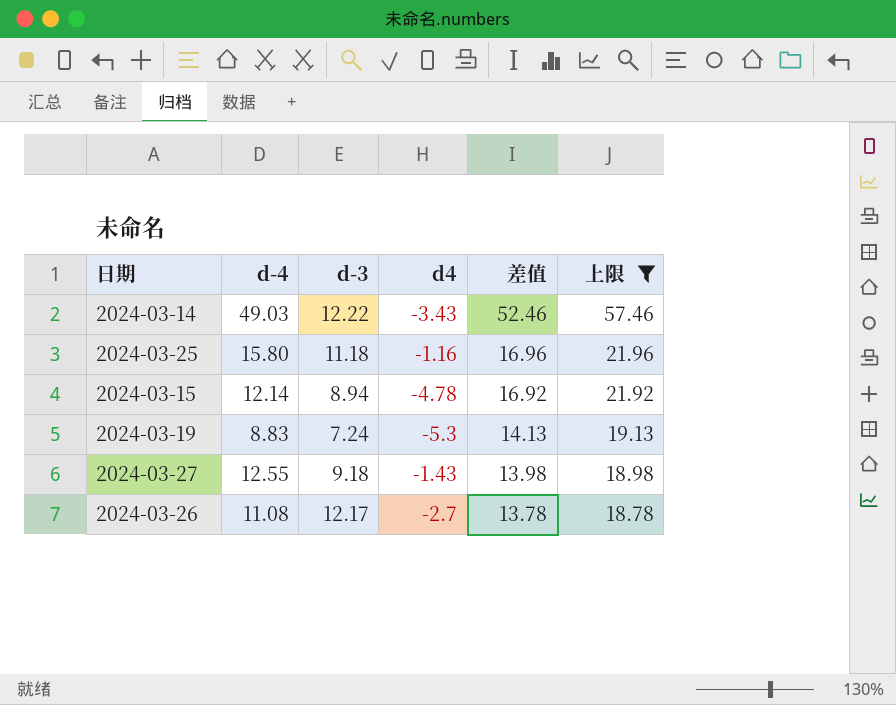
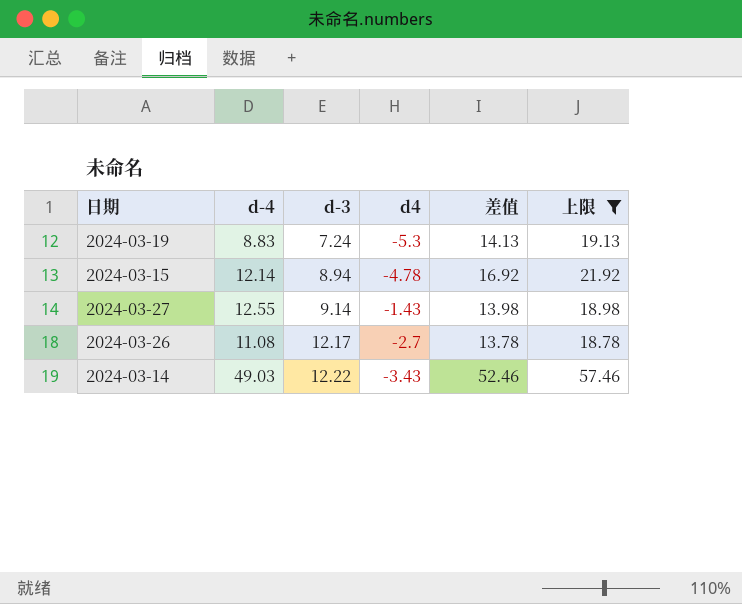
row order: 差值 descending -> d-3 ascending
row 2024-03-25: 15.80 | 11.18 | -1.16 | 16.96 | 21.96 -> none
2024-03-27 | d-3: 9.18 -> 9.14

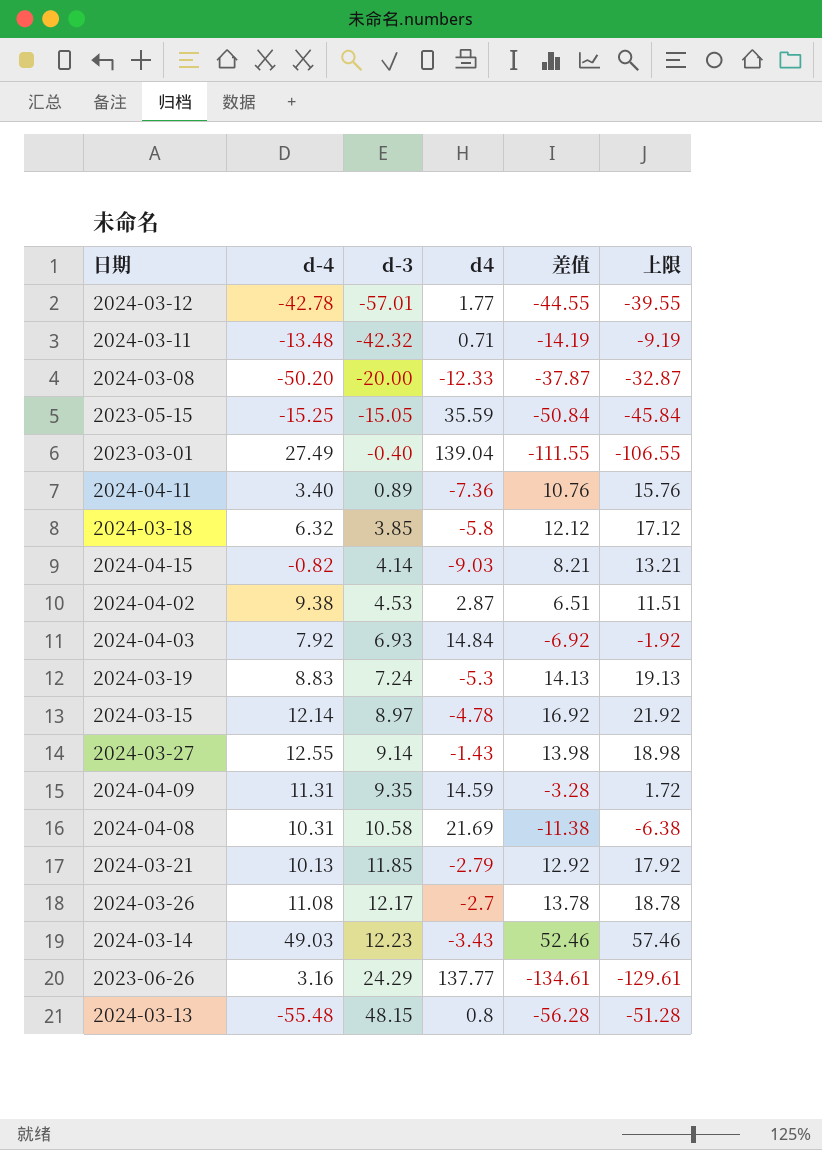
filter: 上限 >= 18.78 -> none
2024-03-15 | d-3: 8.94 -> 8.97
2024-03-14 | d-3: 12.22 -> 12.23

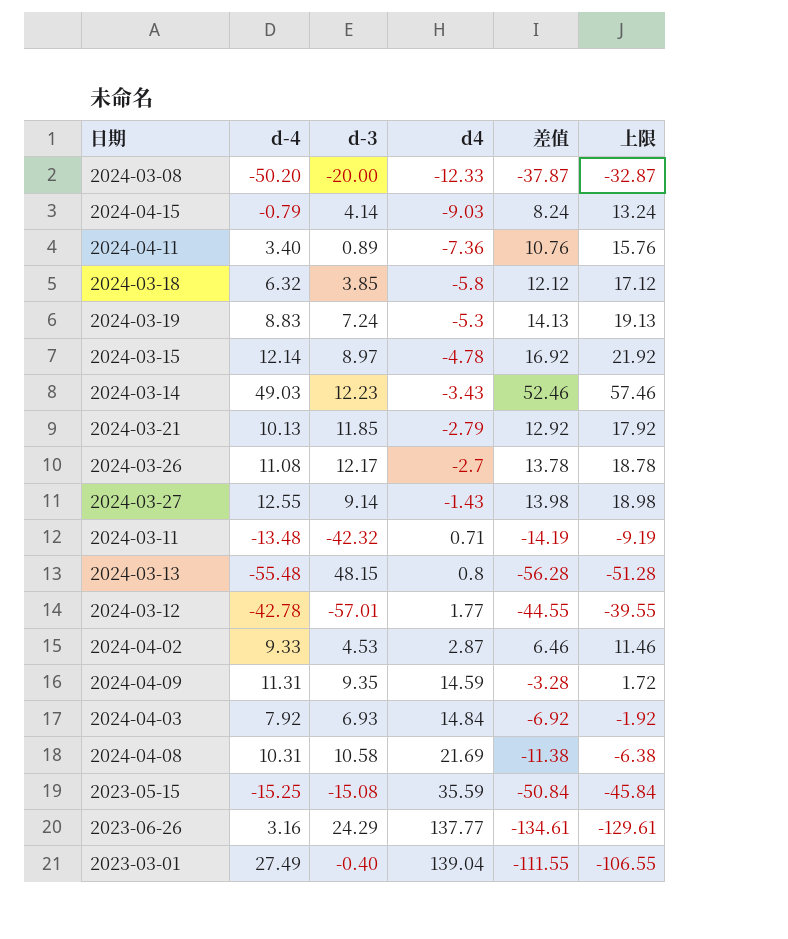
row order: d-3 ascending -> d4 ascending
2024-04-15 | d-4: -0.82 -> -0.79
2024-04-15 | 差值: 8.21 -> 8.24
2024-04-15 | 上限: 13.21 -> 13.24
2024-04-02 | d-4: 9.38 -> 9.33
2024-04-02 | 差值: 6.51 -> 6.46
2024-04-02 | 上限: 11.51 -> 11.46
2023-05-15 | d-3: -15.05 -> -15.08

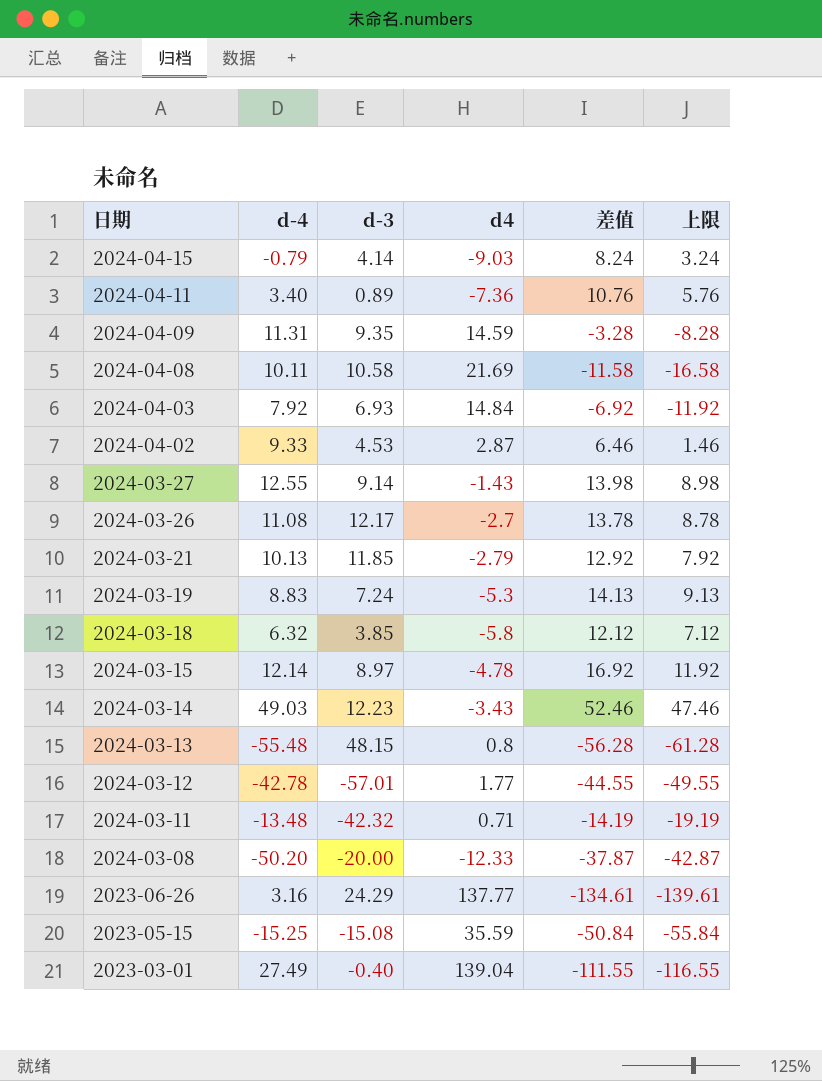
row order: d4 ascending -> 日期 descending
column 上限 | formula: [差值] + 5 -> [差值] - 5
2024-04-08 | d-4: 10.31 -> 10.11
2024-04-08 | 差值: -11.38 -> -11.58

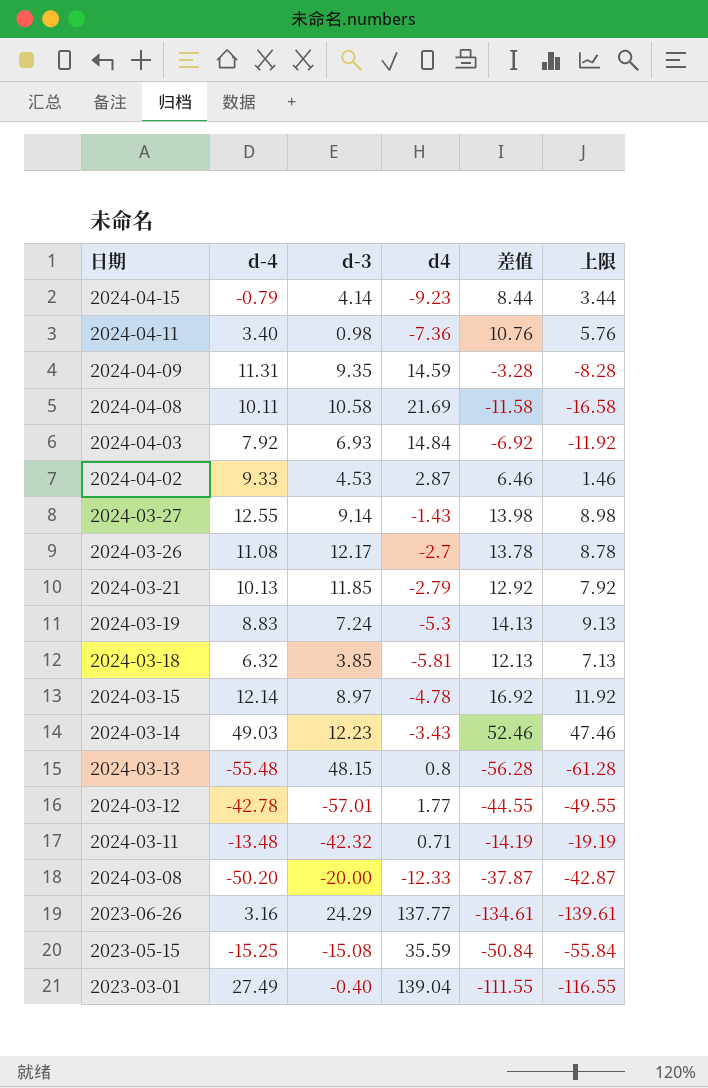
2024-04-15 | d4: -9.03 -> -9.23
2024-04-15 | 差值: 8.24 -> 8.44
2024-04-15 | 上限: 3.24 -> 3.44
2024-04-11 | d-3: 0.89 -> 0.98
2024-03-18 | d4: -5.8 -> -5.81
2024-03-18 | 差值: 12.12 -> 12.13
2024-03-18 | 上限: 7.12 -> 7.13

